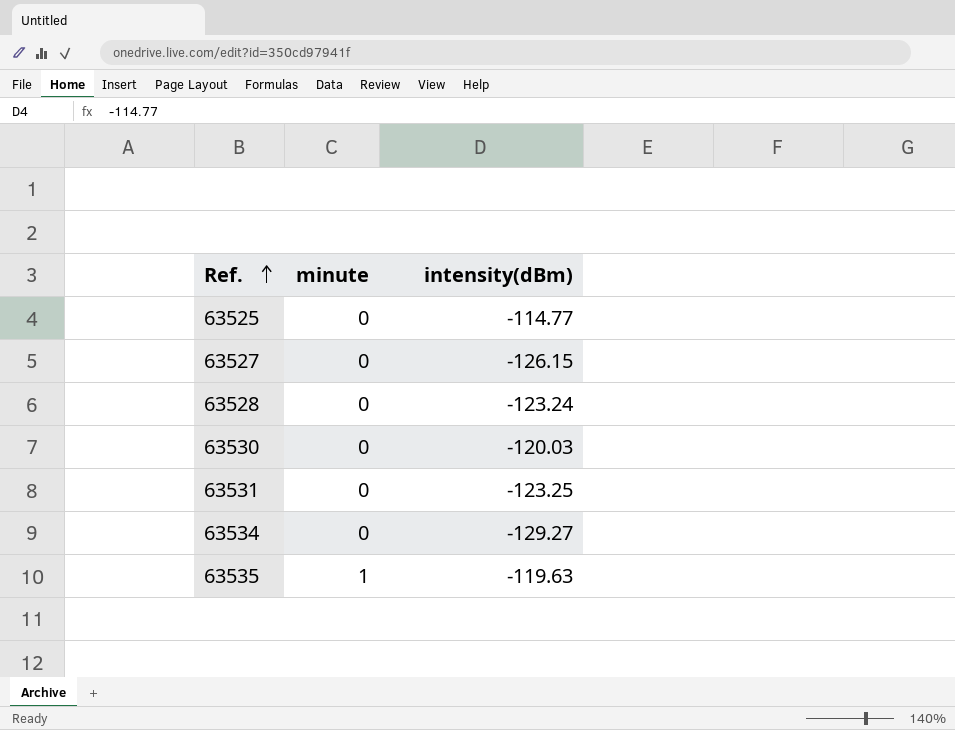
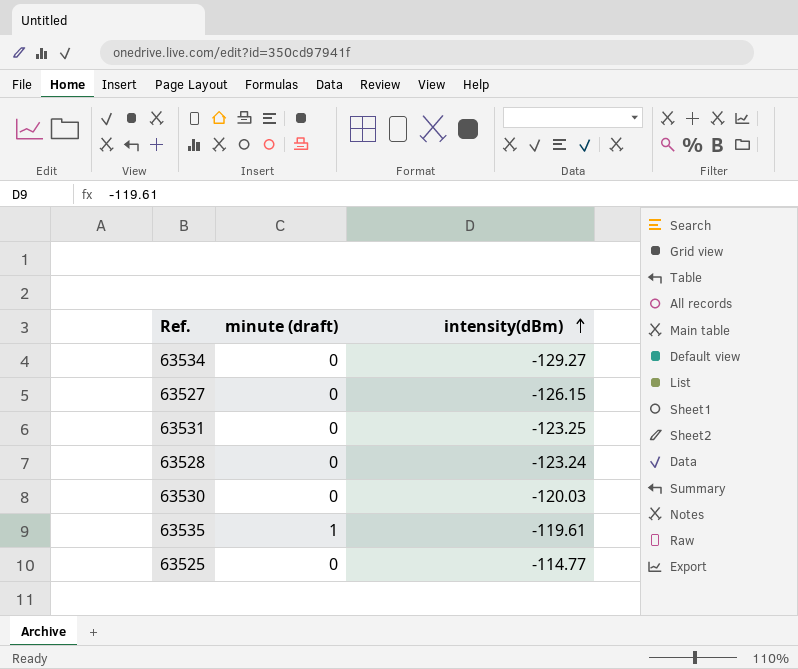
row order: Ref. ascending -> intensity(dBm) ascending
column name: minute -> minute (draft)
63535 | intensity(dBm): -119.63 -> -119.61

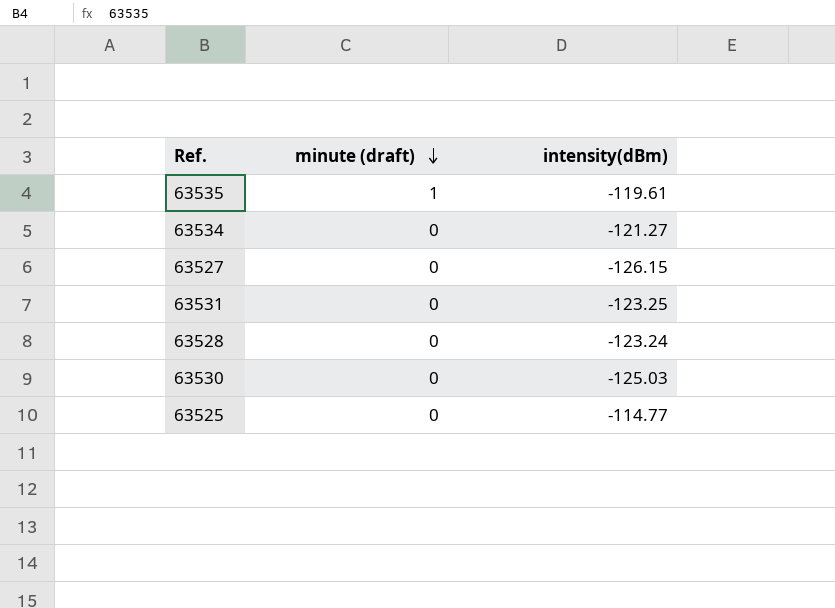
row order: intensity(dBm) ascending -> minute (draft) descending
63534 | intensity(dBm): -129.27 -> -121.27
63530 | intensity(dBm): -120.03 -> -125.03

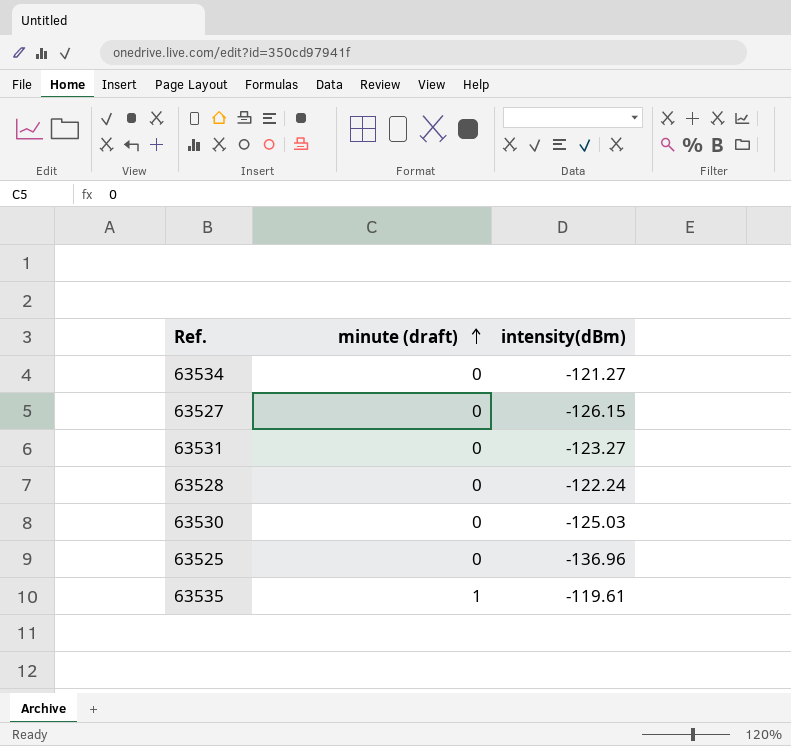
row order: minute (draft) descending -> minute (draft) ascending
63531 | intensity(dBm): -123.25 -> -123.27
63528 | intensity(dBm): -123.24 -> -122.24
63525 | intensity(dBm): -114.77 -> -136.96

